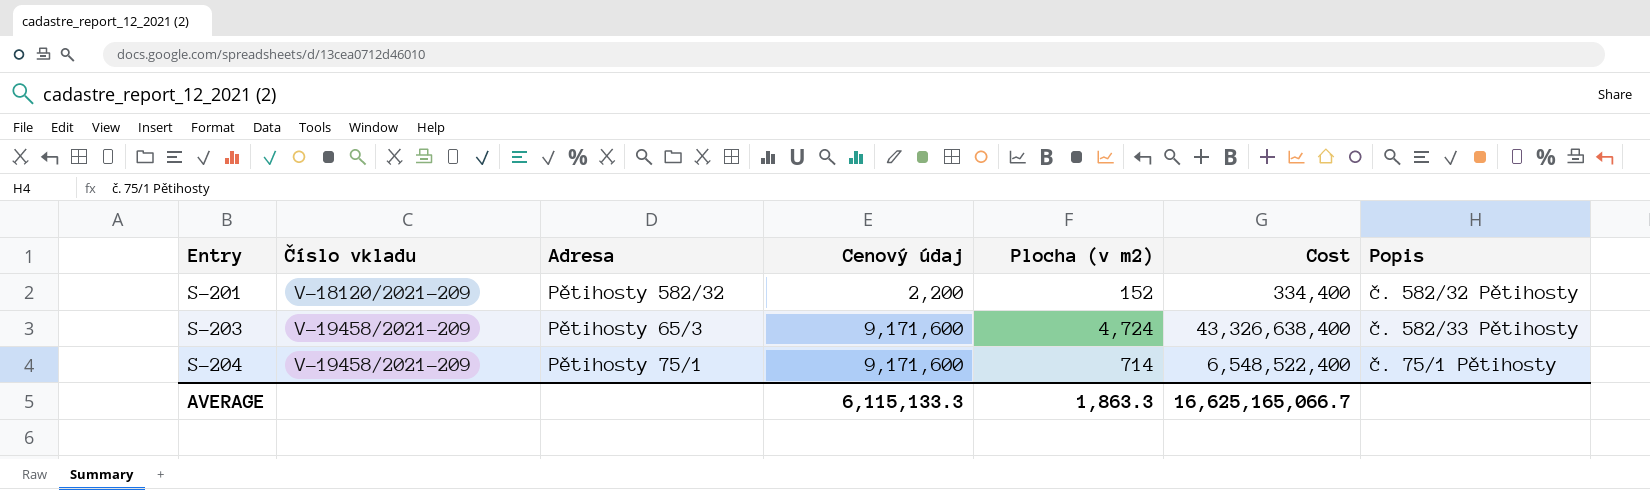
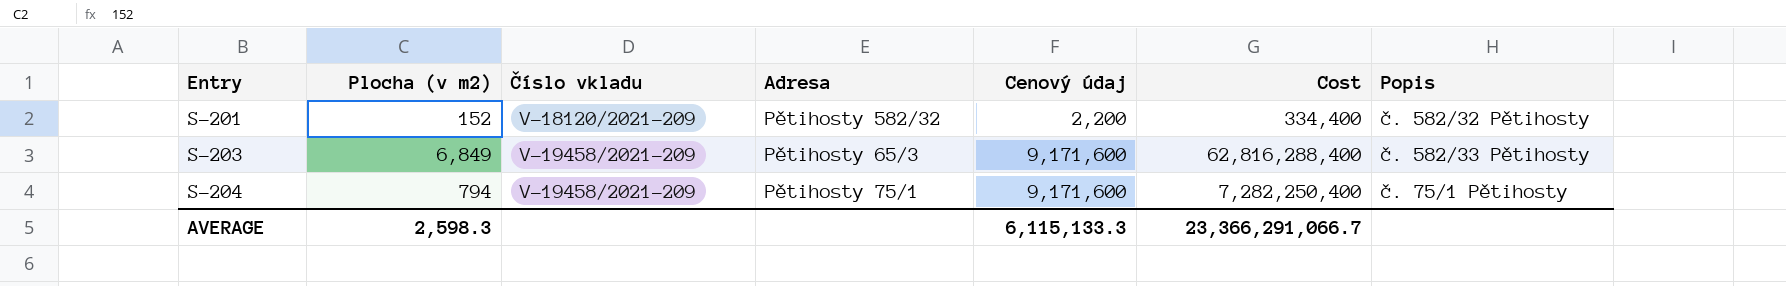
column Plocha (v m2) | position: 5 -> 2
S-203 | Plocha (v m2): 4,724 -> 6,849
S-203 | Cost: 43,326,638,400 -> 62,816,288,400
S-204 | Plocha (v m2): 714 -> 794
S-204 | Cost: 6,548,522,400 -> 7,282,250,400
AVERAGE | Plocha (v m2): 1,863.3 -> 2,598.3
AVERAGE | Cost: 16,625,165,066.7 -> 23,366,291,066.7

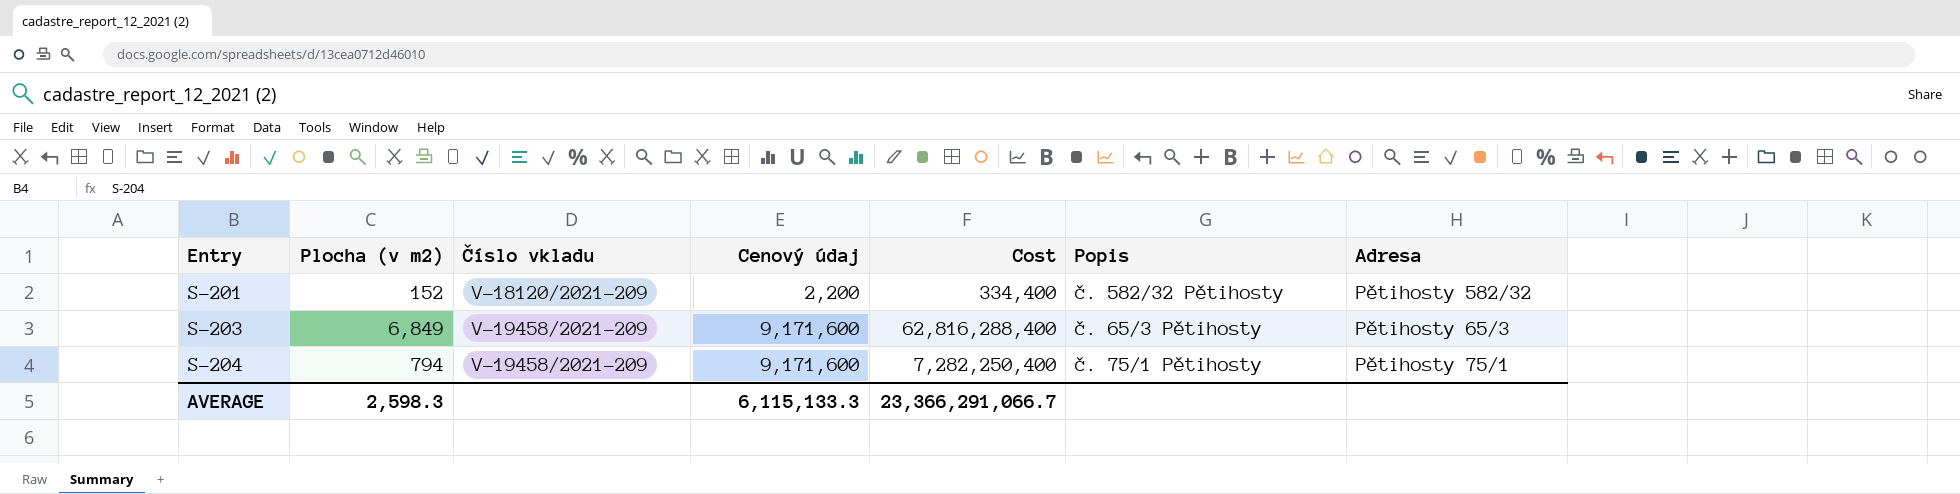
column Adresa | position: 4 -> 7
S-203 | Popis: č. 582/33 Pětihosty -> č. 65/3 Pětihosty

